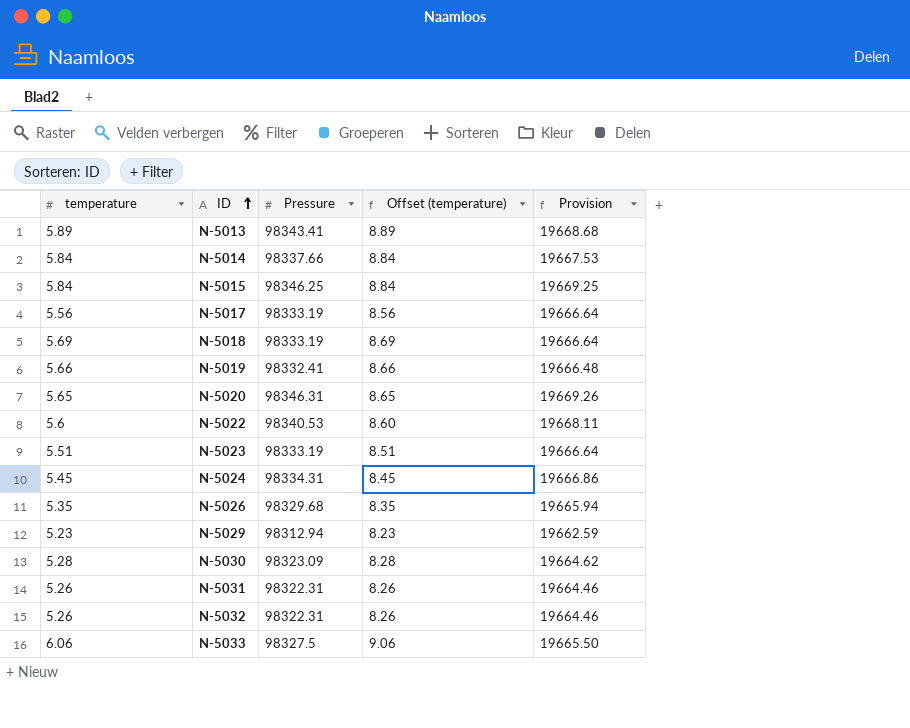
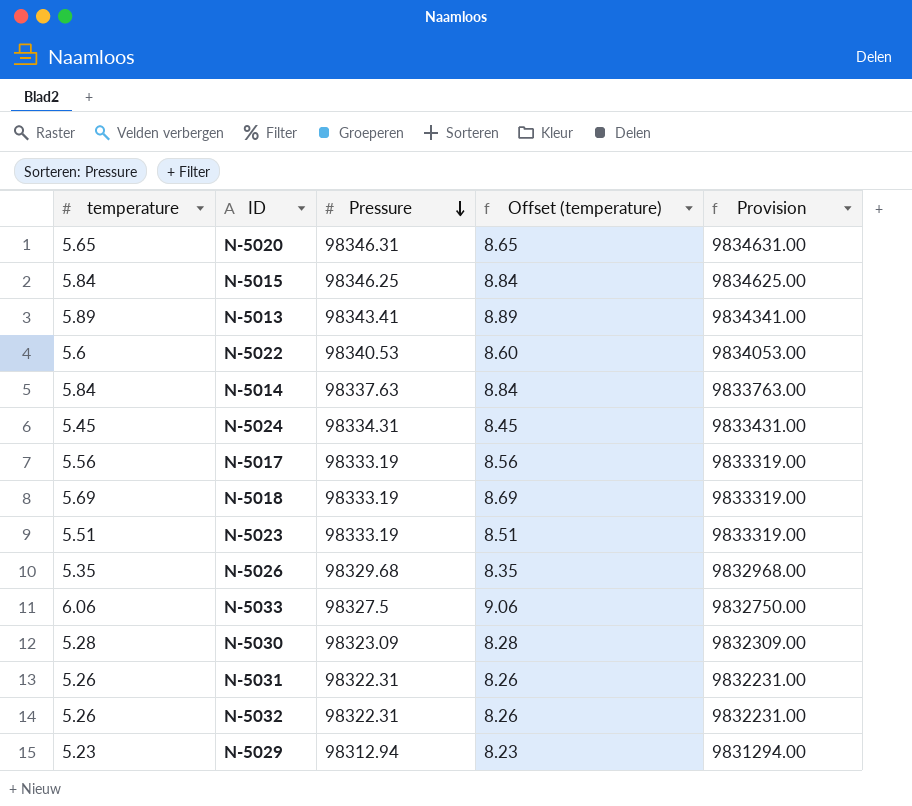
row order: ID ascending -> Pressure descending
column Provision | formula: [Pressure] * 0.2 -> [Pressure] * 100
row N-5019: 5.66 | 98332.41 | 8.66 | 19666.48 -> none
N-5014 | Pressure: 98337.66 -> 98337.63

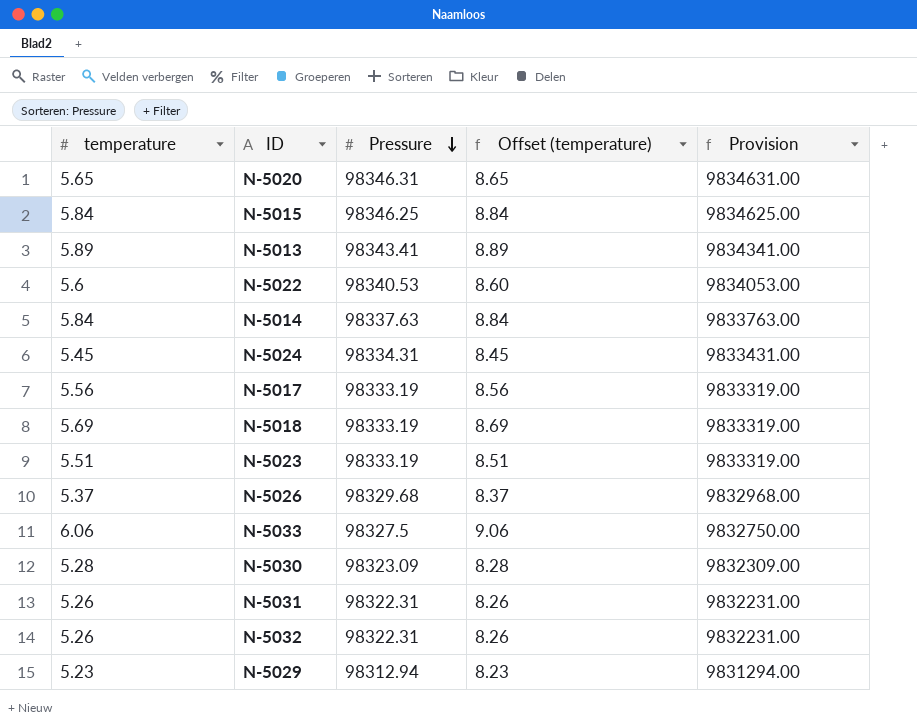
N-5026 | temperature: 5.35 -> 5.37
N-5026 | Offset (temperature): 8.35 -> 8.37

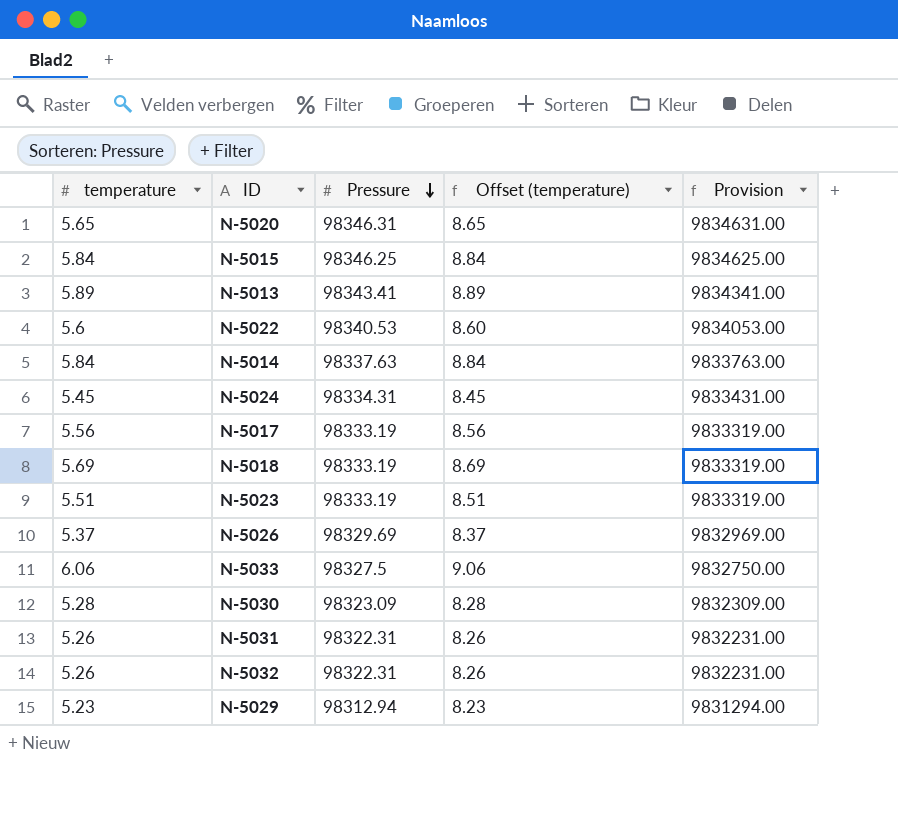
N-5026 | Pressure: 98329.68 -> 98329.69
N-5026 | Provision: 9832968.00 -> 9832969.00

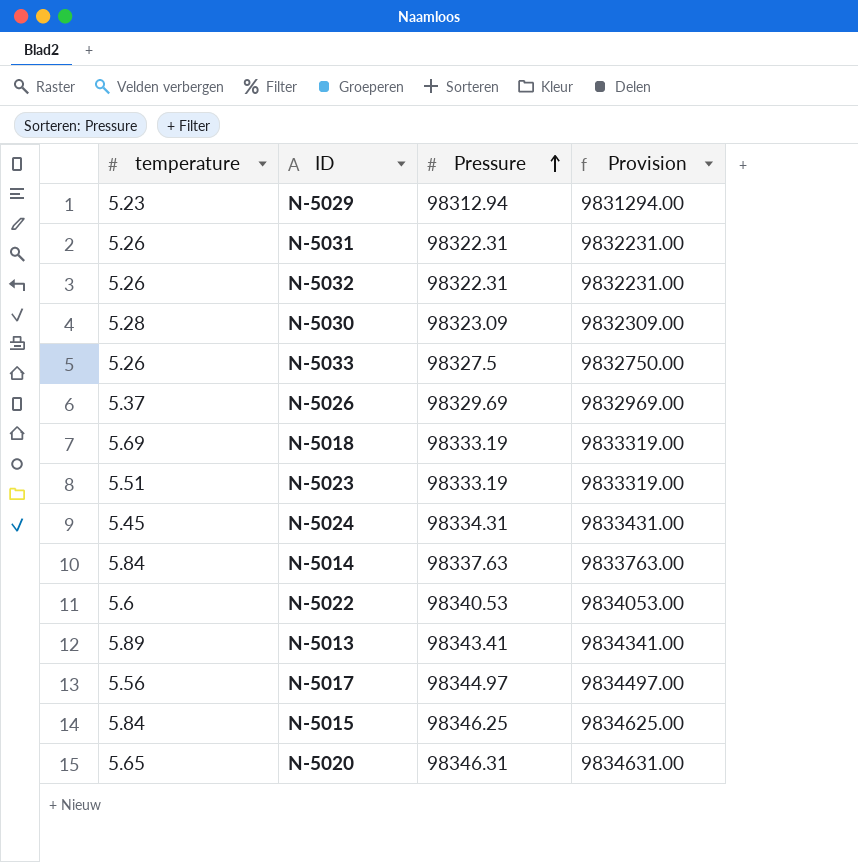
row order: Pressure descending -> Pressure ascending
column Offset (temperature) | formula: [temperature] + 3 -> none
N-5033 | temperature: 6.06 -> 5.26
N-5017 | Pressure: 98333.19 -> 98344.97
N-5017 | Provision: 9833319.00 -> 9834497.00

